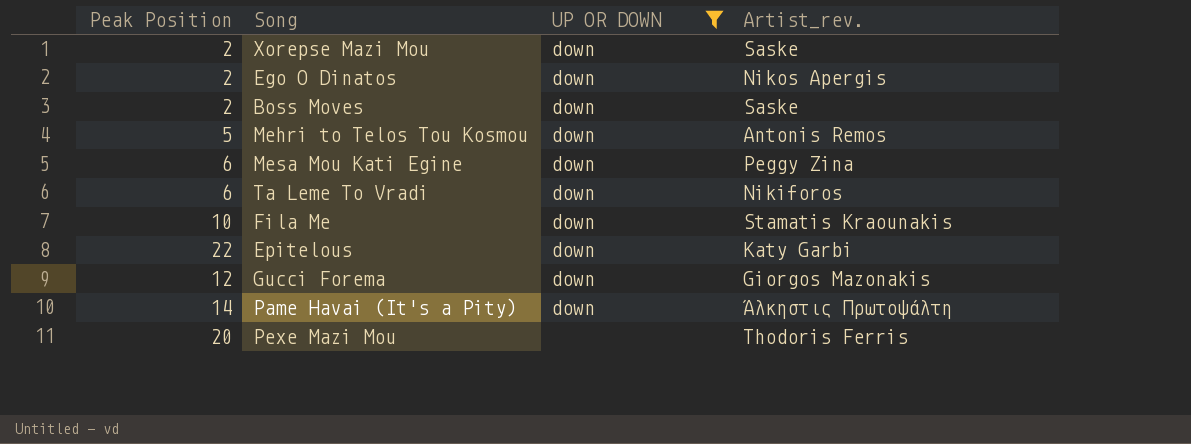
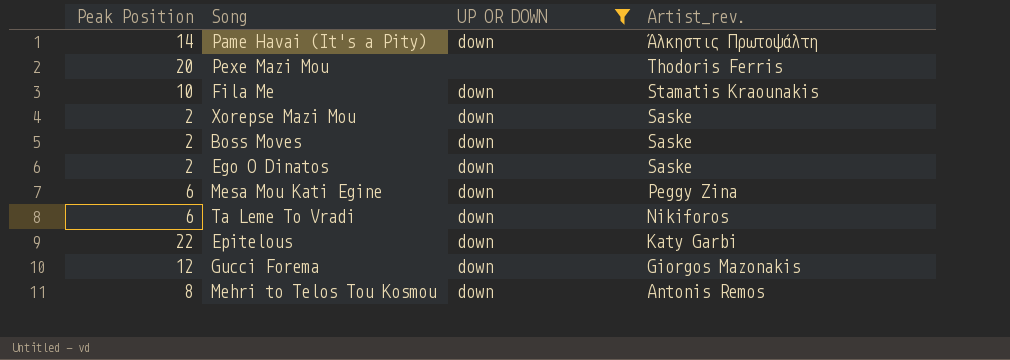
row order: none -> Artist_rev. descending
Ego O Dinatos | Artist_rev.: Nikos Apergis -> Saske
Mehri to Telos Tou Kosmou | Peak Position: 5 -> 8

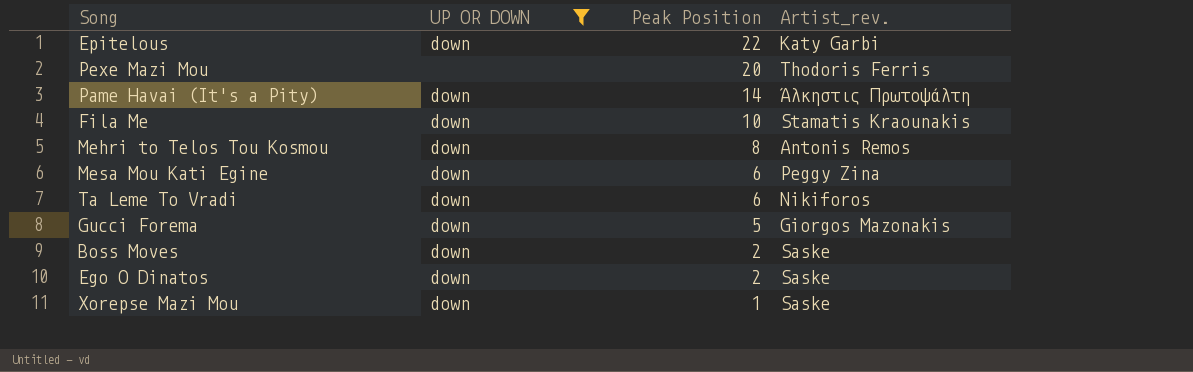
row order: Artist_rev. descending -> Peak Position descending
column Peak Position | position: 1 -> 3
Gucci Forema | Peak Position: 12 -> 5
Xorepse Mazi Mou | Peak Position: 2 -> 1

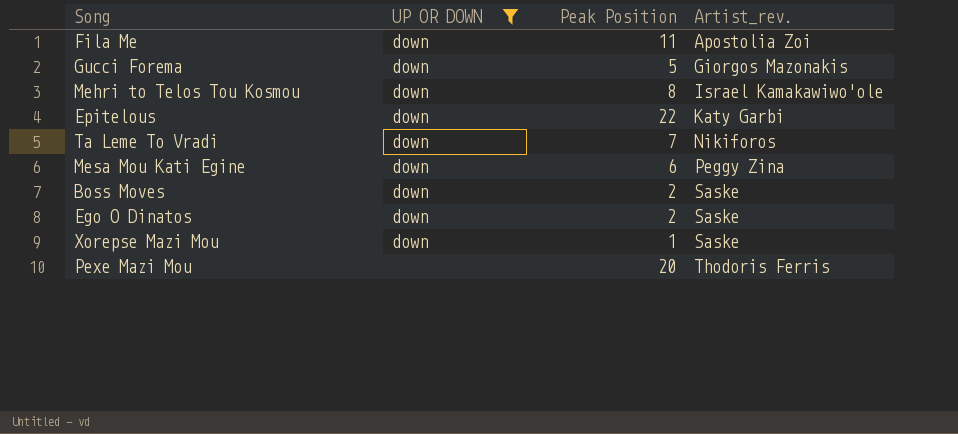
row order: Peak Position descending -> Artist_rev. ascending
row Pame Havai (It's a Pity): down | 14 | Άλκηστις Πρωτοψάλτη -> none
Fila Me | Peak Position: 10 -> 11
Fila Me | Artist_rev.: Stamatis Kraounakis -> Apostolia Zoi
Mehri to Telos Tou Kosmou | Artist_rev.: Antonis Remos -> Israel Kamakawiwo'ole
Ta Leme To Vradi | Peak Position: 6 -> 7

